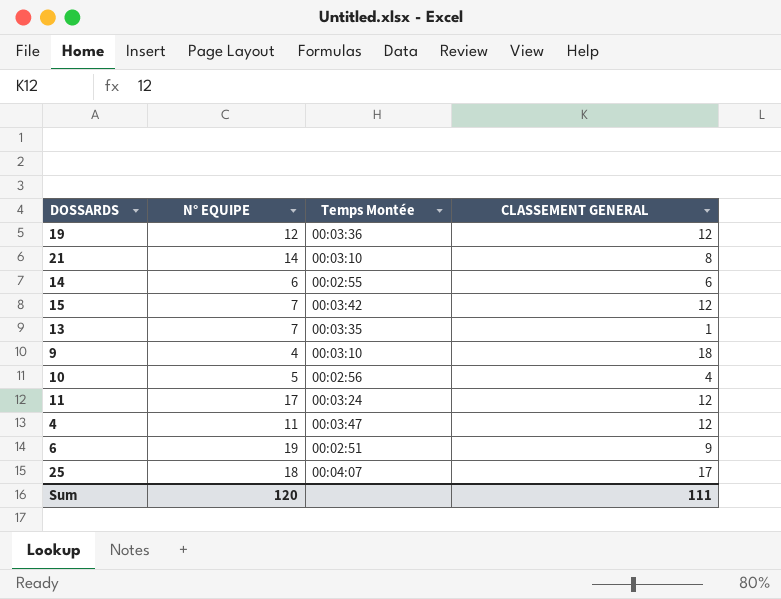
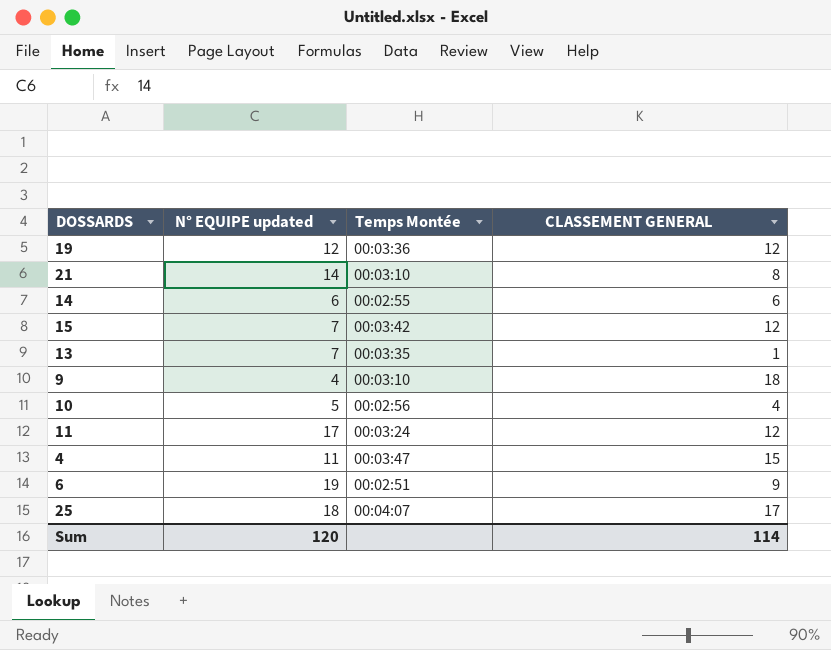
column name: N° EQUIPE -> N° EQUIPE updated
4 | CLASSEMENT GENERAL: 12 -> 15
Sum | CLASSEMENT GENERAL: 111 -> 114

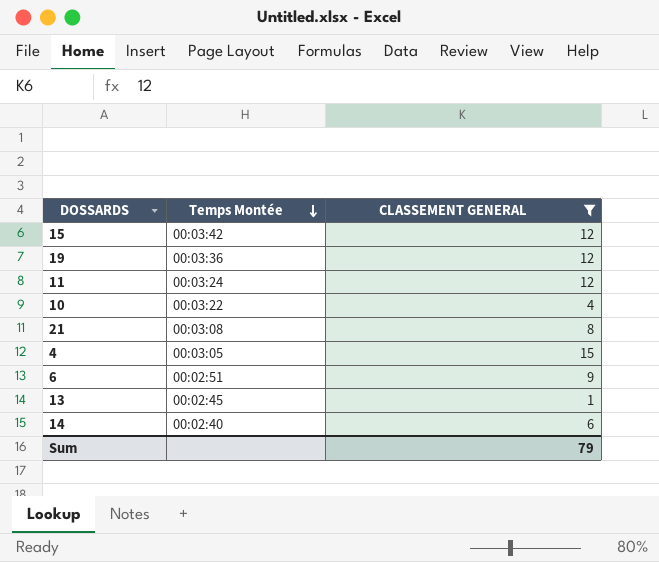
filter: none -> CLASSEMENT GENERAL <= 15
row order: none -> Temps Montée descending
column N° EQUIPE updated | position: 2 -> none
10 | Temps Montée: 00:02:56 -> 00:03:22
21 | Temps Montée: 00:03:10 -> 00:03:08
4 | Temps Montée: 00:03:47 -> 00:03:05
13 | Temps Montée: 00:03:35 -> 00:02:45
14 | Temps Montée: 00:02:55 -> 00:02:40
Sum | CLASSEMENT GENERAL: 114 -> 79

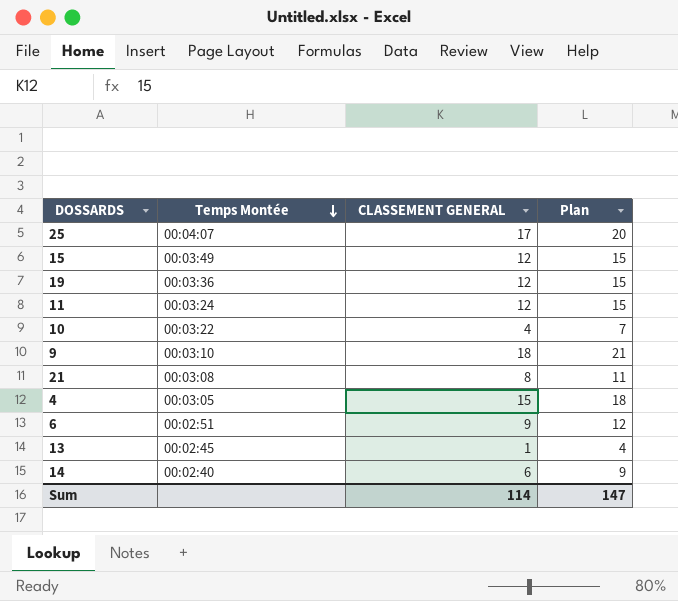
filter: CLASSEMENT GENERAL <= 15 -> none
column Plan | formula: none -> [CLASSEMENT GENERAL] + 3
15 | Temps Montée: 00:03:42 -> 00:03:49
Sum | CLASSEMENT GENERAL: 79 -> 114

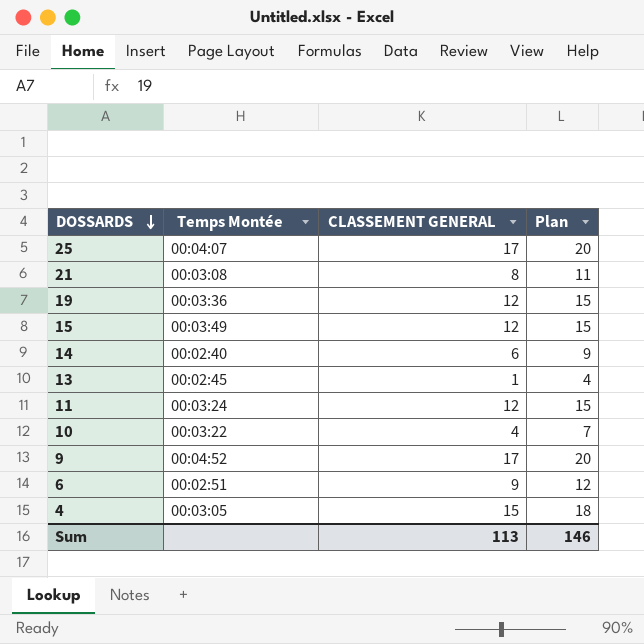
row order: Temps Montée descending -> DOSSARDS descending
9 | Temps Montée: 00:03:10 -> 00:04:52
9 | CLASSEMENT GENERAL: 18 -> 17
9 | Plan: 21 -> 20
Sum | CLASSEMENT GENERAL: 114 -> 113
Sum | Plan: 147 -> 146

